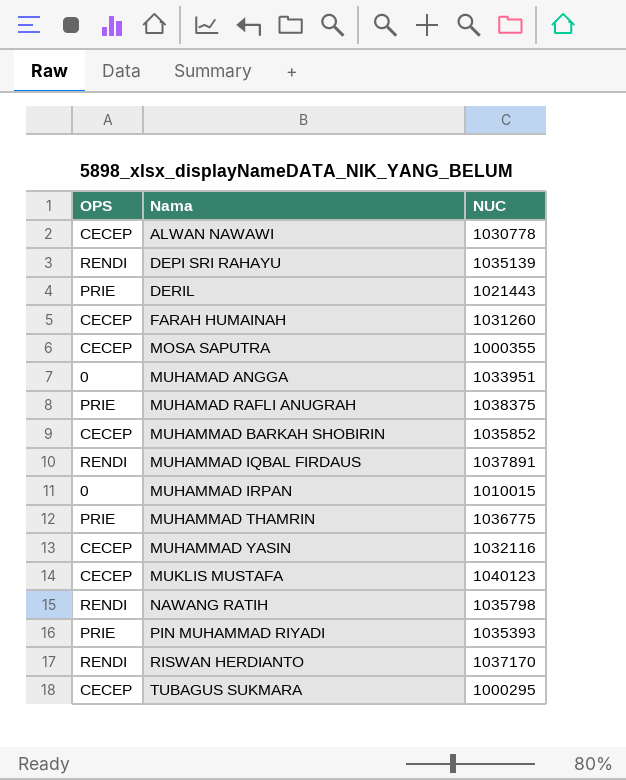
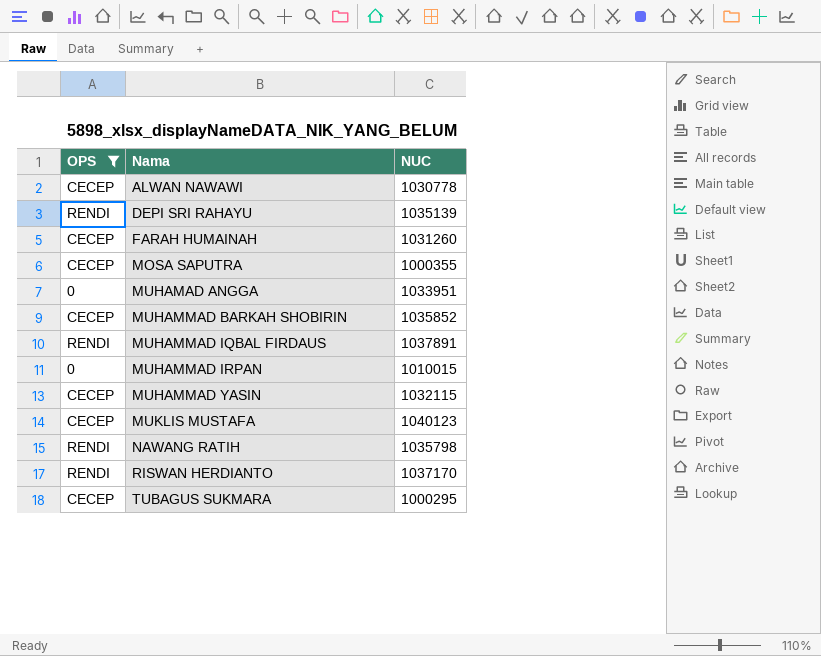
filter: none -> OPS != PRIE
MUHAMMAD YASIN | NUC: 1032116 -> 1032115

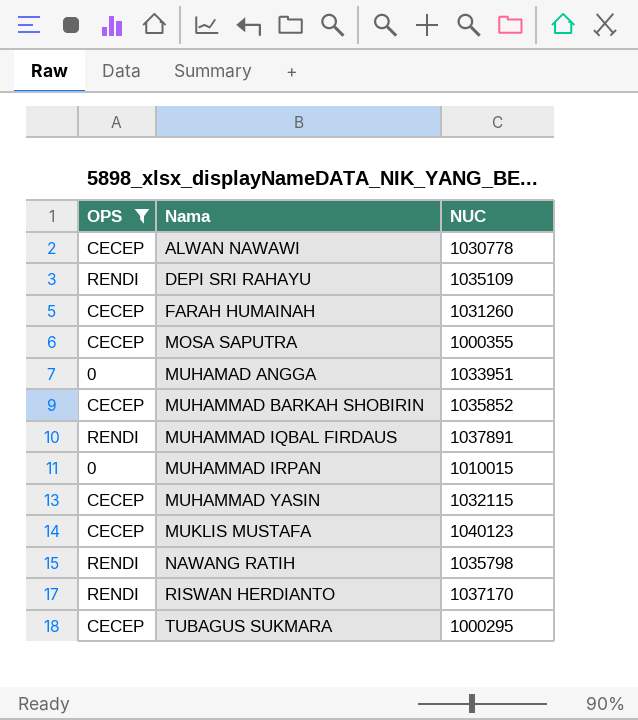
DEPI SRI RAHAYU | NUC: 1035139 -> 1035109

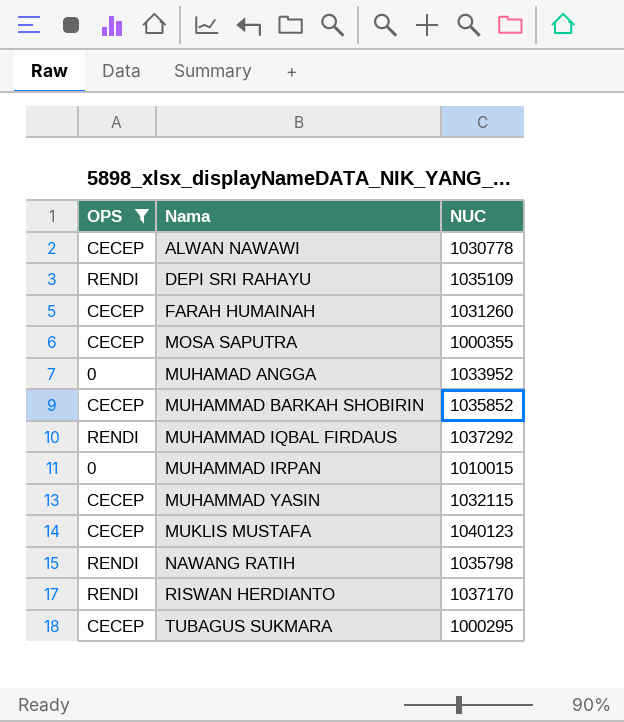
MUHAMAD ANGGA | NUC: 1033951 -> 1033952
MUHAMMAD IQBAL FIRDAUS | NUC: 1037891 -> 1037292

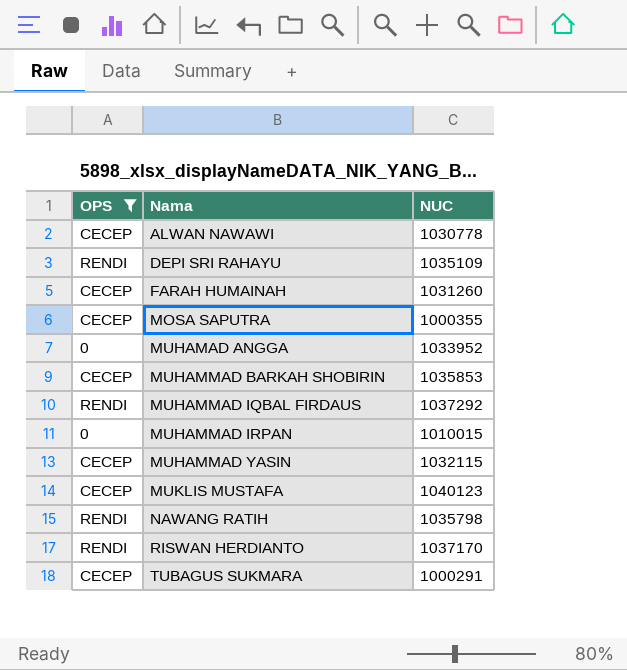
MUHAMMAD BARKAH SHOBIRIN | NUC: 1035852 -> 1035853
TUBAGUS SUKMARA | NUC: 1000295 -> 1000291

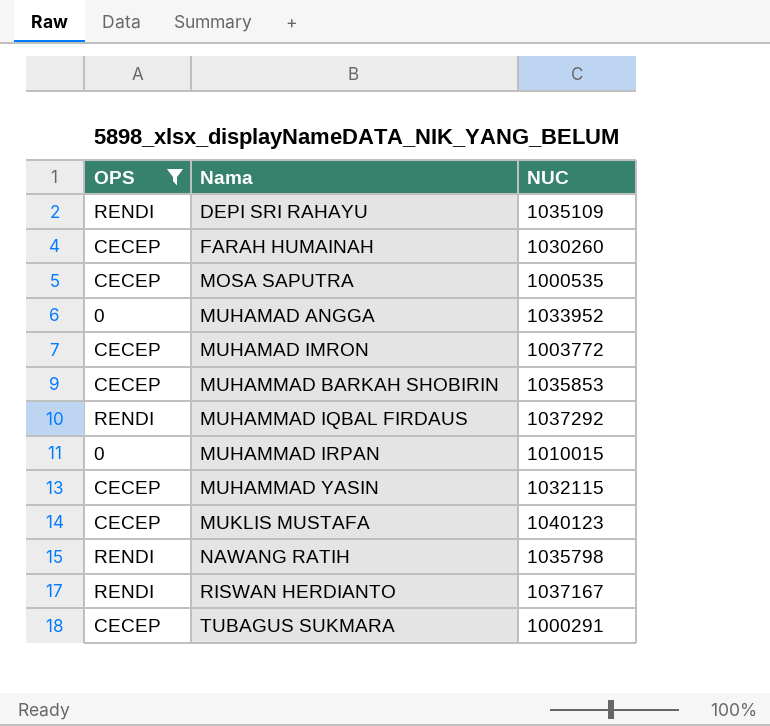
row ALWAN NAWAWI: CECEP | 1030778 -> none
FARAH HUMAINAH | NUC: 1031260 -> 1030260
MOSA SAPUTRA | NUC: 1000355 -> 1000535
row MUHAMAD IMRON: none -> CECEP | 1003772
RISWAN HERDIANTO | NUC: 1037170 -> 1037167

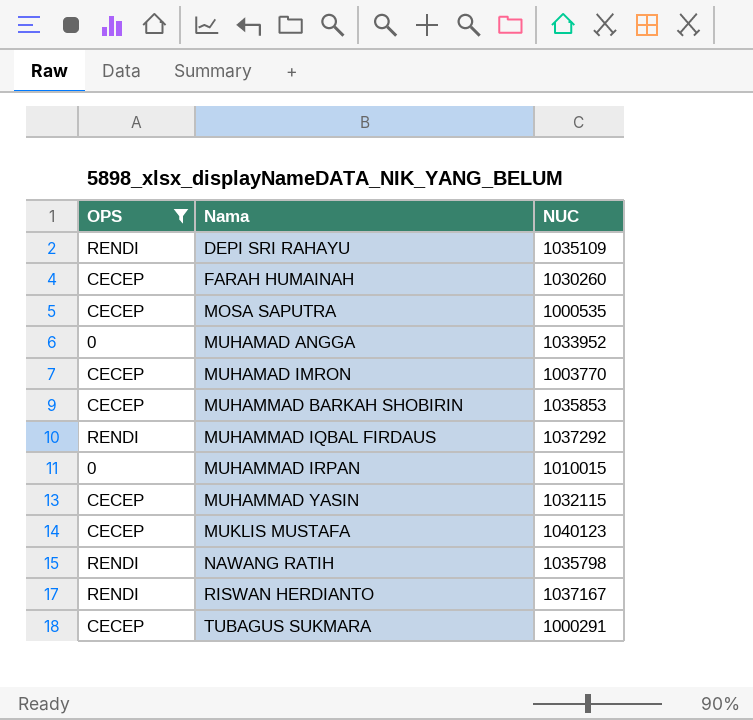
MUHAMAD IMRON | NUC: 1003772 -> 1003770

